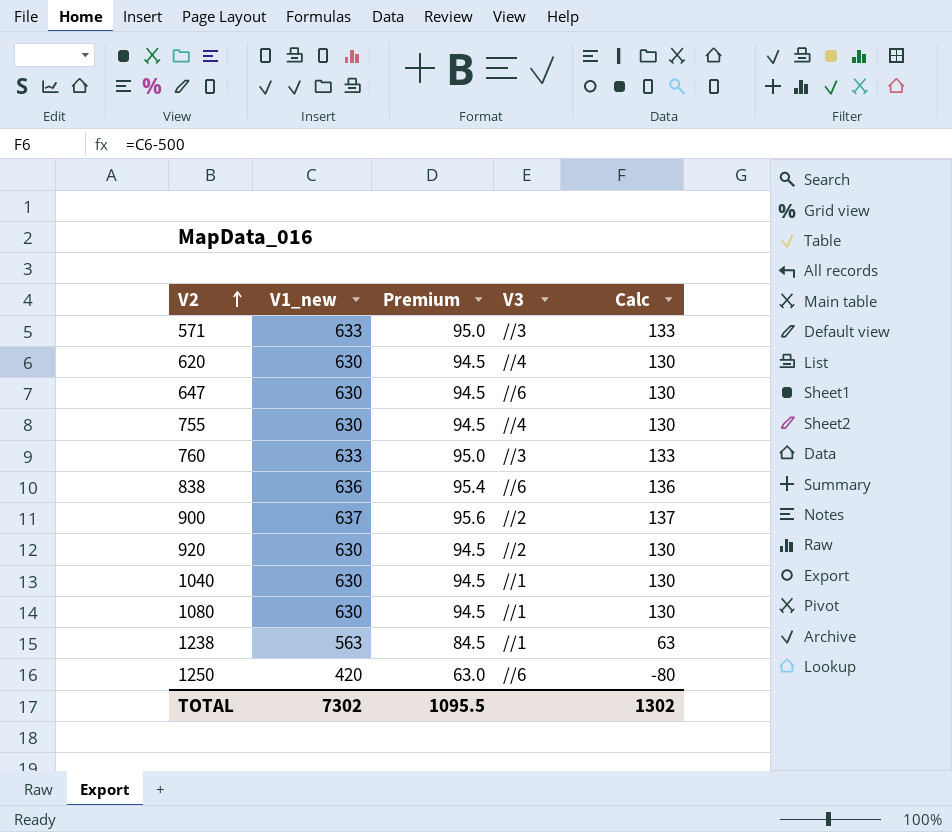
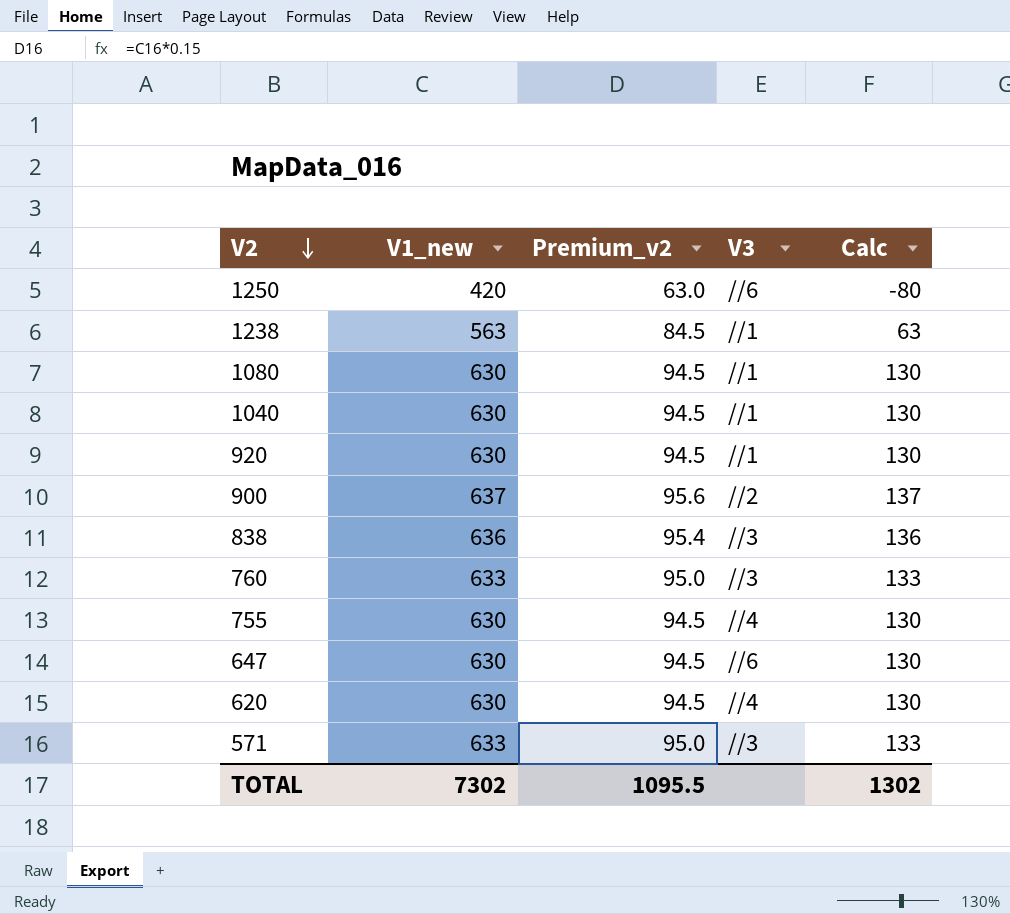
row order: V2 ascending -> V2 descending
column name: Premium -> Premium_v2
920 | V3: //2 -> //1
838 | V3: //6 -> //3

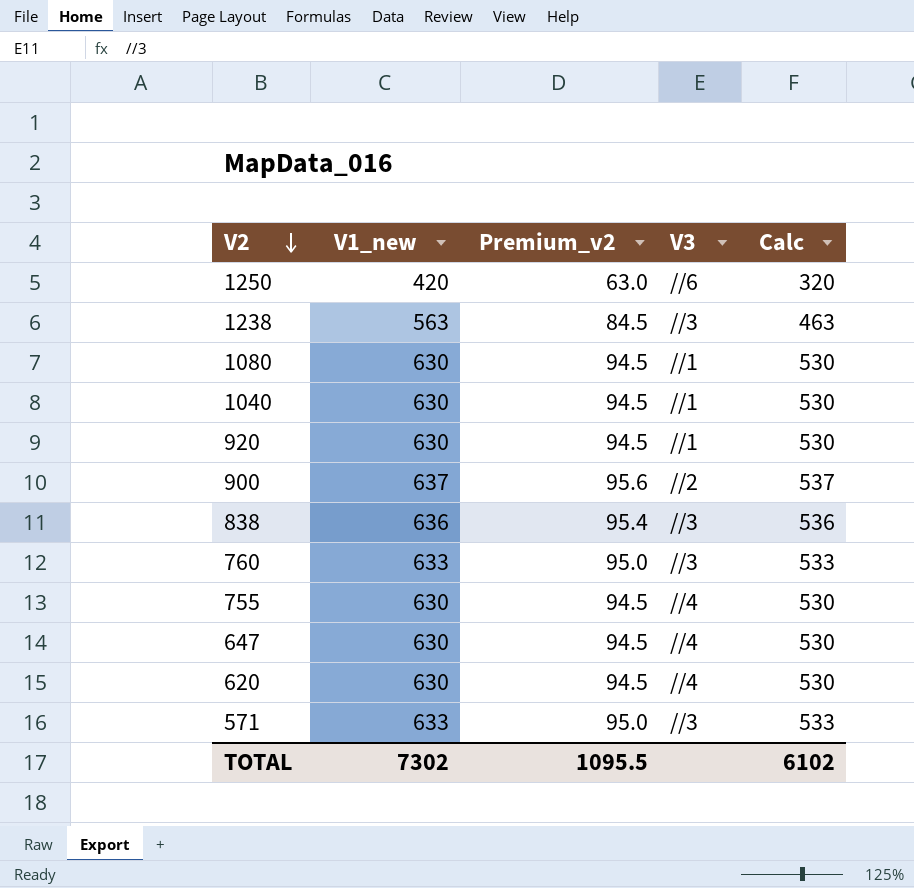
column Calc | formula: [V1_new] - 500 -> [V1_new] - 100
1238 | V3: //1 -> //3
647 | V3: //6 -> //4
TOTAL | Calc: 1302 -> 6102

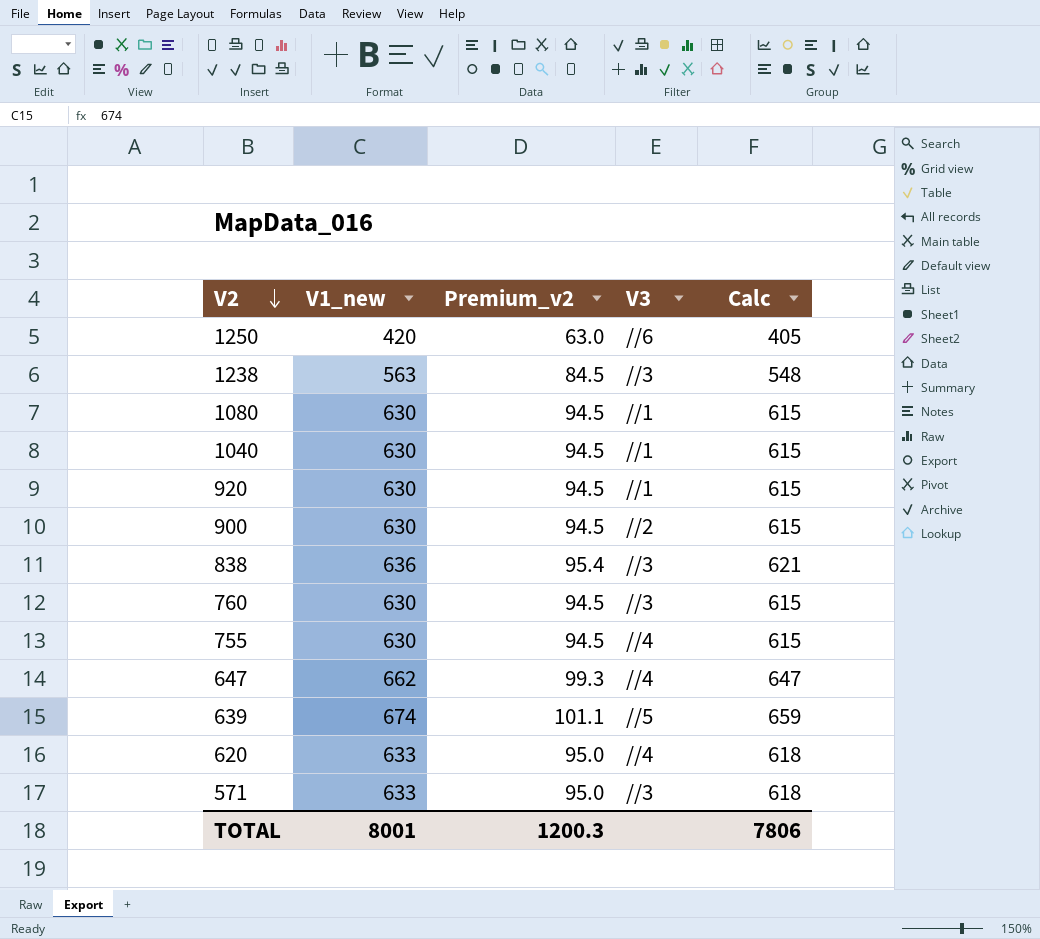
column Calc | formula: [V1_new] - 100 -> [V1_new] - 15
900 | V1_new: 637 -> 630
900 | Premium_v2: 95.6 -> 94.5
760 | V1_new: 633 -> 630
760 | Premium_v2: 95.0 -> 94.5
647 | V1_new: 630 -> 662
647 | Premium_v2: 94.5 -> 99.3
row 639: none -> 674 | 101.1 | //5 | 659
620 | V1_new: 630 -> 633
620 | Premium_v2: 94.5 -> 95.0
TOTAL | V1_new: 7302 -> 8001
TOTAL | Premium_v2: 1095.5 -> 1200.3
TOTAL | Calc: 6102 -> 7806

